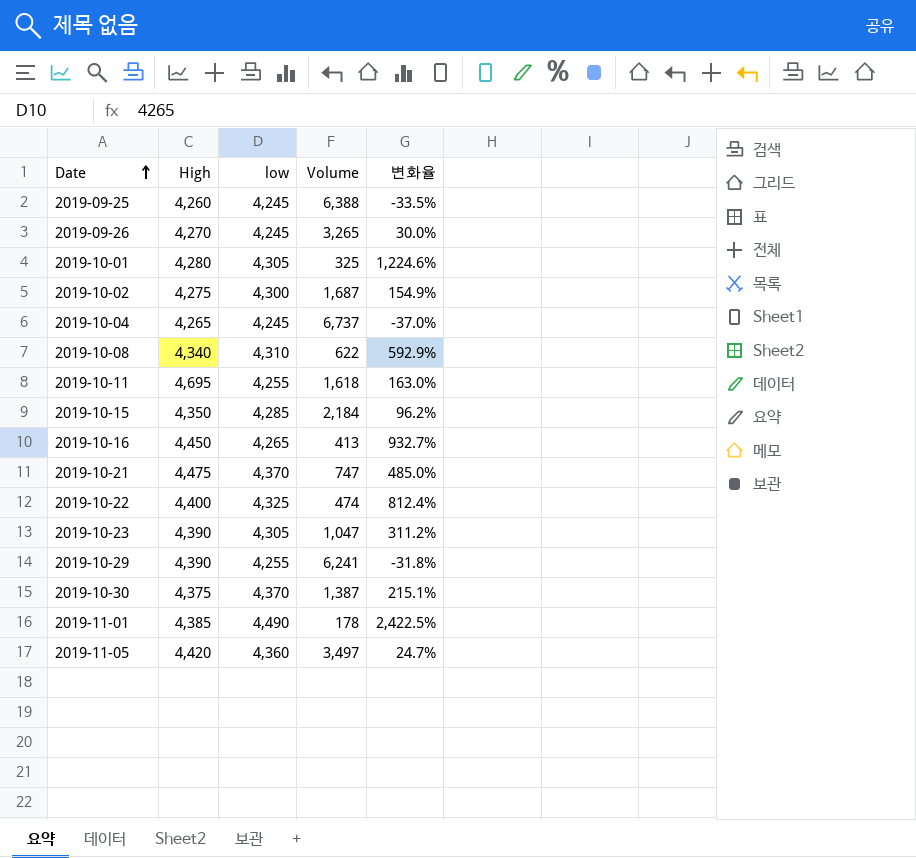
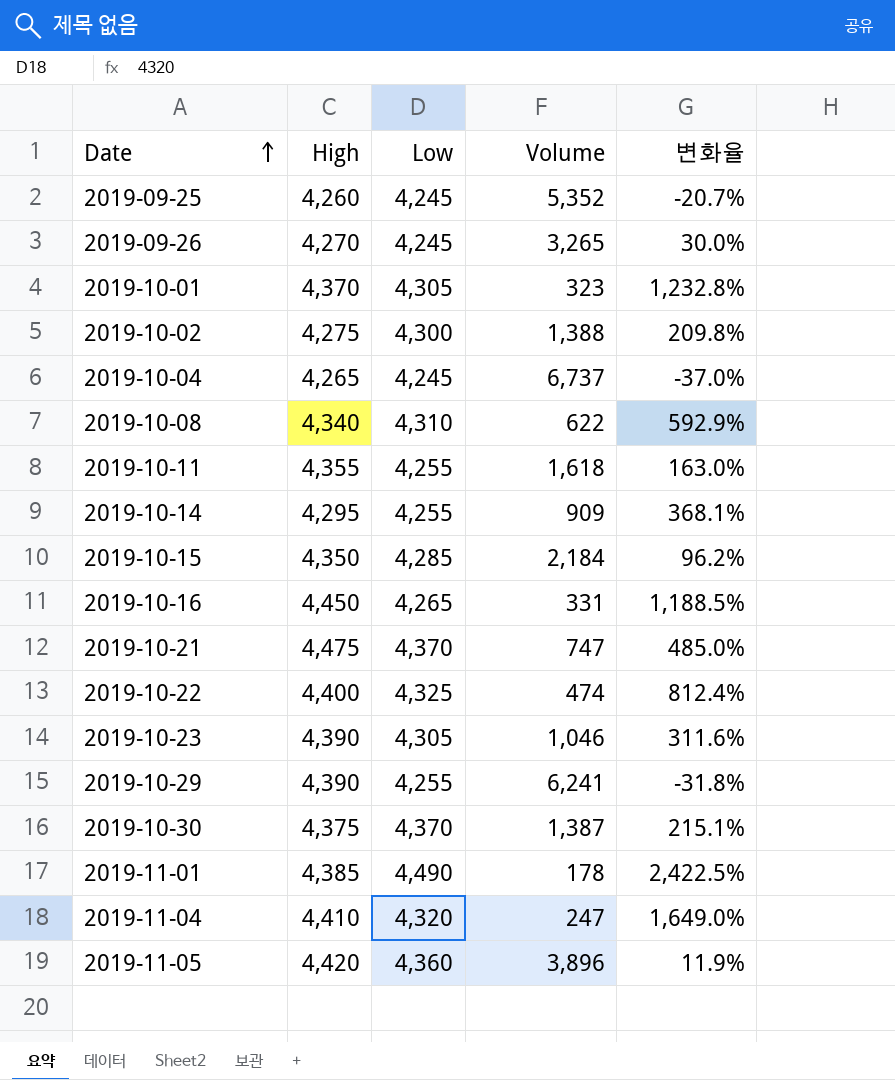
column name: low -> Low
2019-09-25 | Volume: 6,388 -> 5,352
2019-09-25 | 변화율: -33.5% -> -20.7%
2019-10-01 | High: 4,280 -> 4,370
2019-10-01 | Volume: 325 -> 323
2019-10-01 | 변화율: 1,224.6% -> 1,232.8%
2019-10-02 | Volume: 1,687 -> 1,388
2019-10-02 | 변화율: 154.9% -> 209.8%
2019-10-11 | High: 4,695 -> 4,355
row 2019-10-14: none -> 4,295 | 4,255 | 909 | 368.1%
2019-10-16 | Volume: 413 -> 331
2019-10-16 | 변화율: 932.7% -> 1,188.5%
2019-10-23 | Volume: 1,047 -> 1,046
2019-10-23 | 변화율: 311.2% -> 311.6%
row 2019-11-04: none -> 4,410 | 4,320 | 247 | 1,649.0%
2019-11-05 | Volume: 3,497 -> 3,896
2019-11-05 | 변화율: 24.7% -> 11.9%

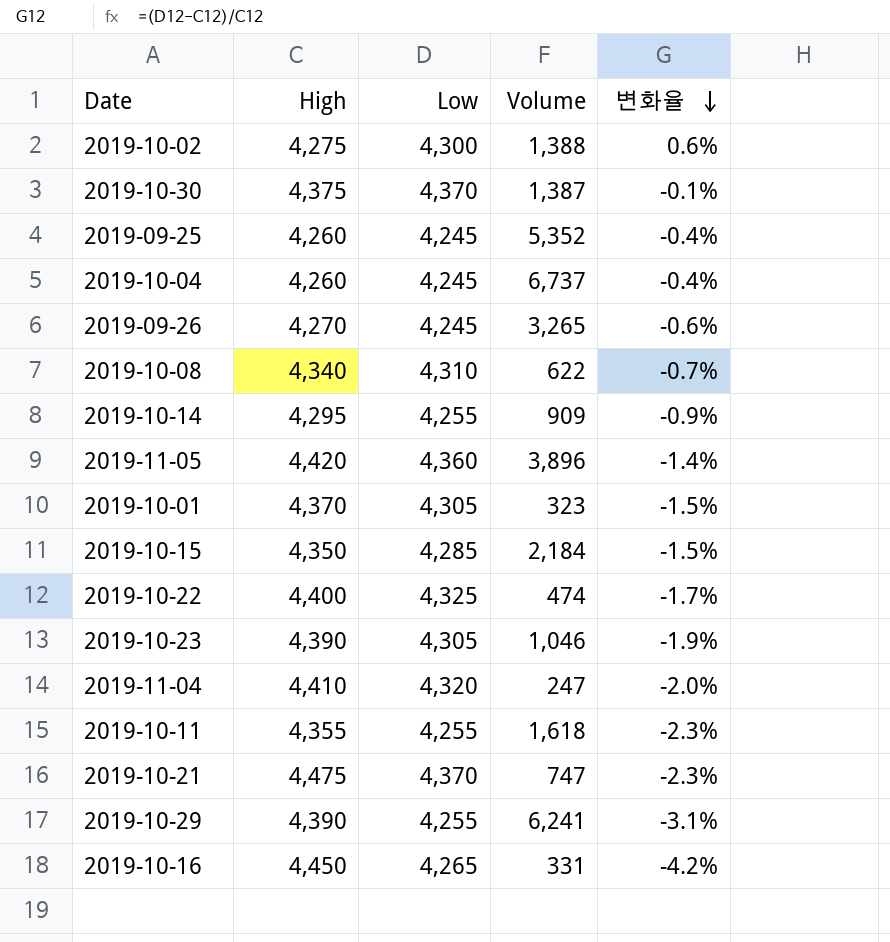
row order: Date ascending -> 변화율 descending
column 변화율 | formula: ([Low] - [Volume]) / [Volume] -> ([Low] - [High]) / [High]
row 2019-11-01: 4,385 | 4,490 | 178 | 2,422.5% -> none
2019-10-04 | High: 4,265 -> 4,260

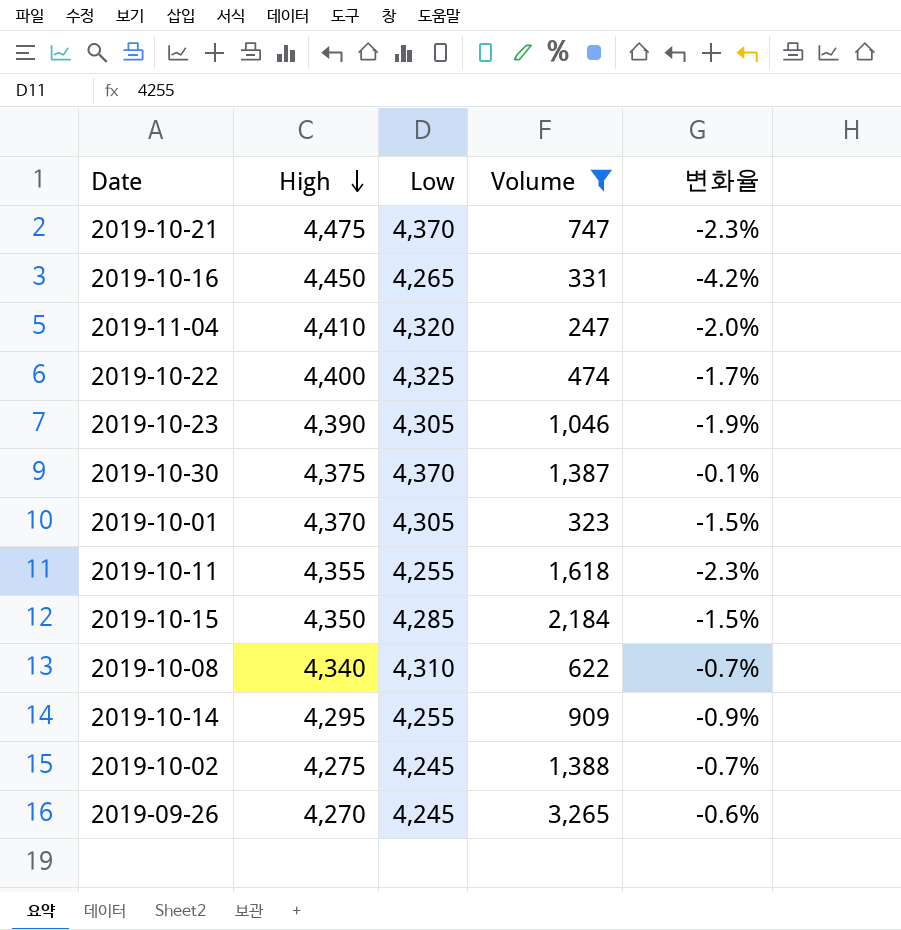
filter: none -> Volume <= 3,265
row order: 변화율 descending -> High descending
2019-10-02 | Low: 4,300 -> 4,245
2019-10-02 | 변화율: 0.6% -> -0.7%

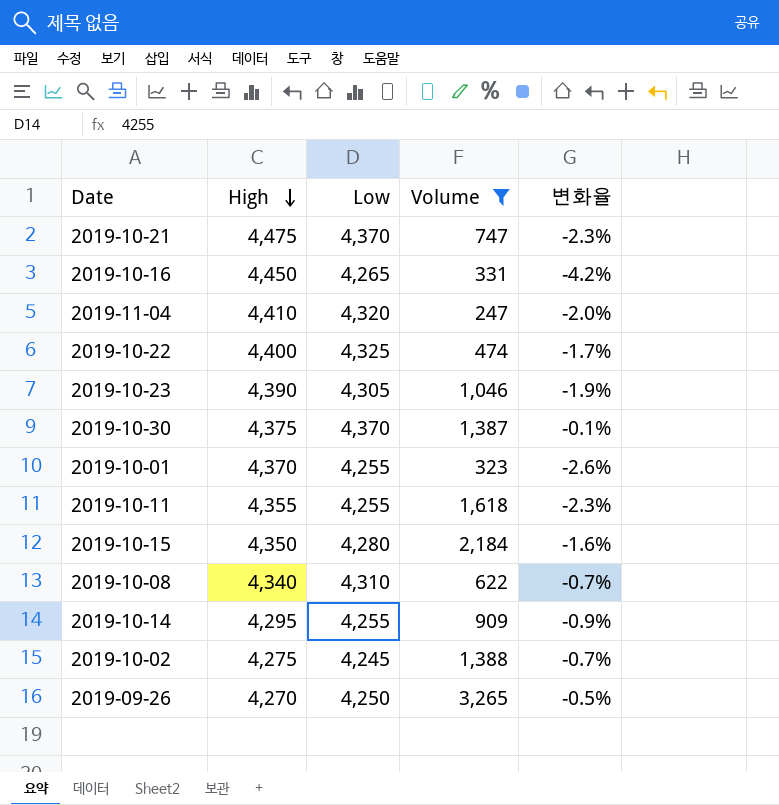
2019-10-01 | Low: 4,305 -> 4,255
2019-10-01 | 변화율: -1.5% -> -2.6%
2019-10-15 | Low: 4,285 -> 4,280
2019-10-15 | 변화율: -1.5% -> -1.6%
2019-09-26 | Low: 4,245 -> 4,250
2019-09-26 | 변화율: -0.6% -> -0.5%

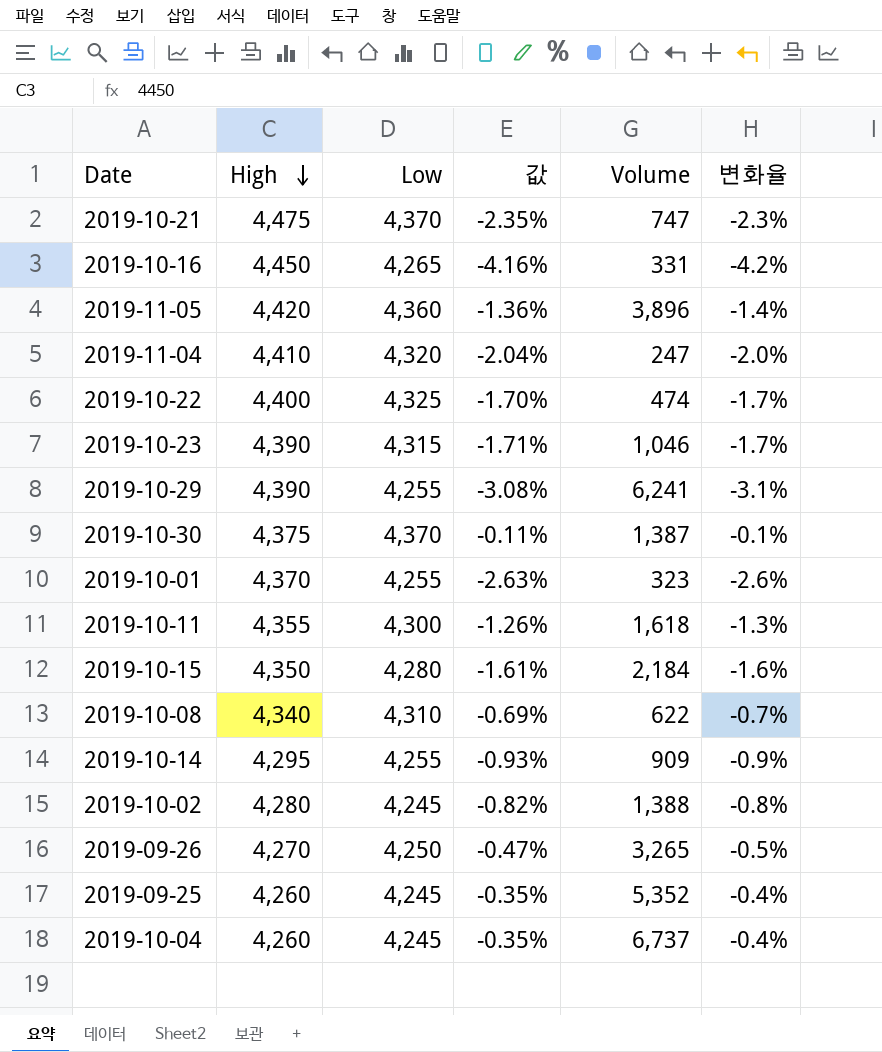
filter: Volume <= 3,265 -> none
column 값 | formula: none -> ([Low] - [High]) / [High]
2019-10-23 | Low: 4,305 -> 4,315
2019-10-23 | 변화율: -1.9% -> -1.7%
2019-10-11 | Low: 4,255 -> 4,300
2019-10-11 | 변화율: -2.3% -> -1.3%
2019-10-02 | High: 4,275 -> 4,280
2019-10-02 | 변화율: -0.7% -> -0.8%

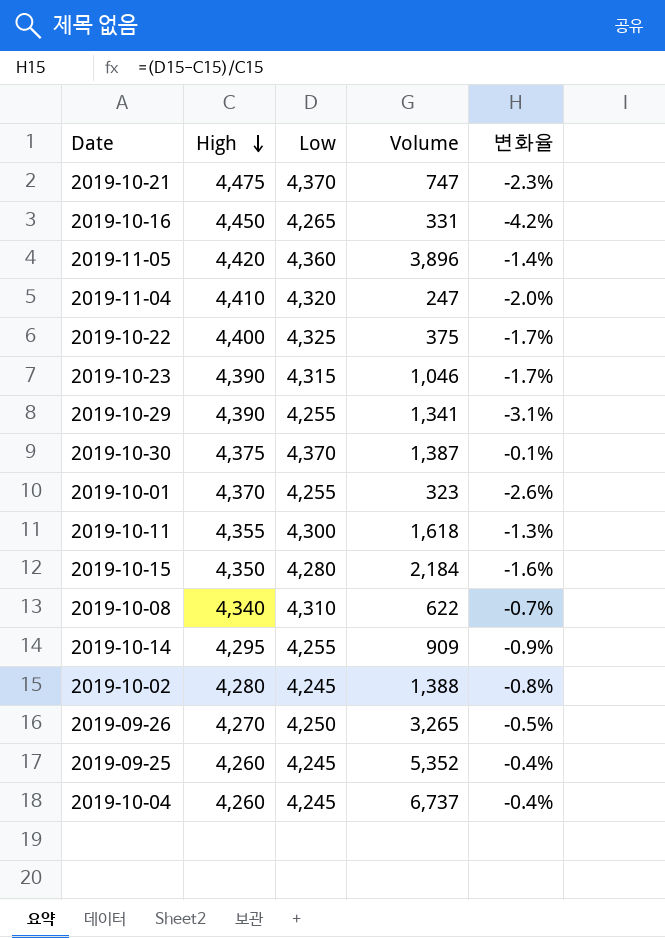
column 값 | formula: ([Low] - [High]) / [High] -> none
2019-10-22 | Volume: 474 -> 375
2019-10-29 | Volume: 6,241 -> 1,341

